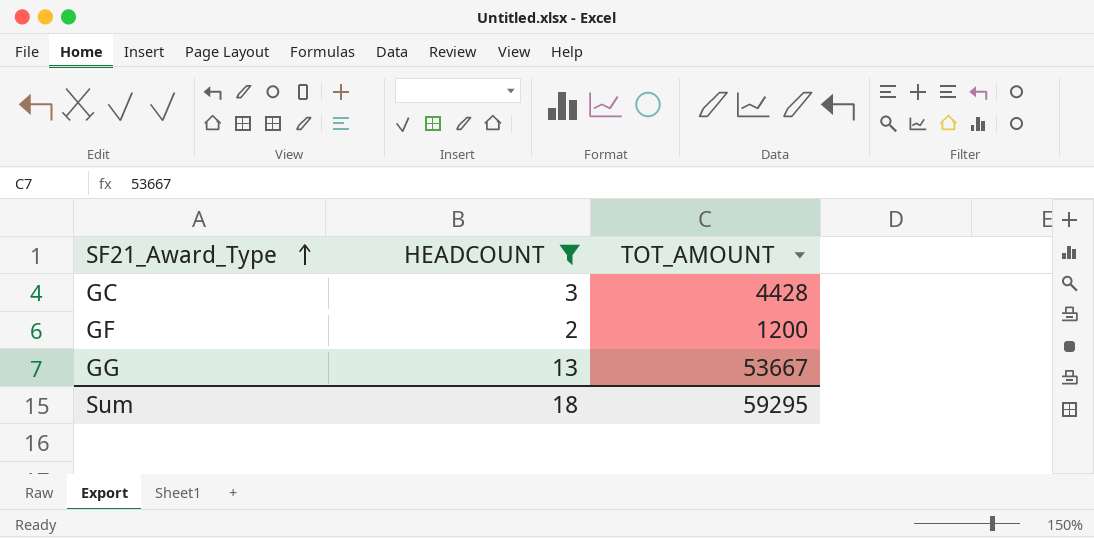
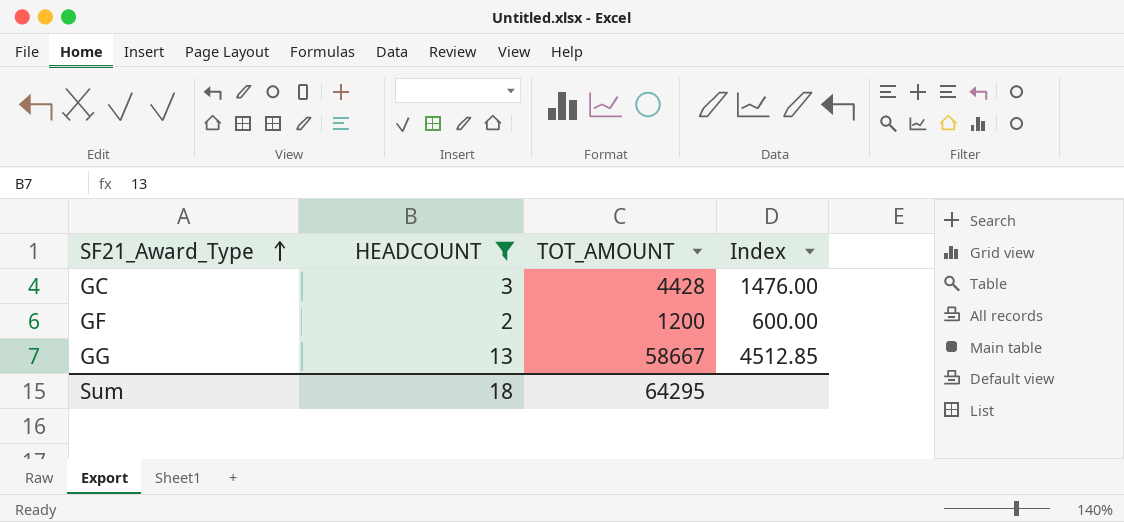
column Index | formula: none -> [TOT_AMOUNT] / [HEADCOUNT]
GG | TOT_AMOUNT: 53667 -> 58667
Sum | TOT_AMOUNT: 59295 -> 64295

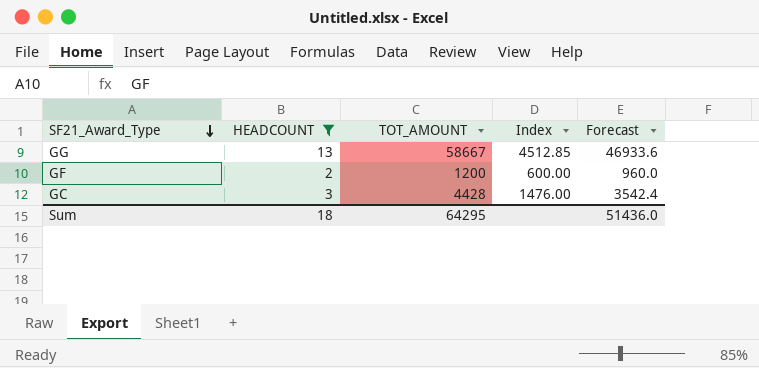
row order: SF21_Award_Type ascending -> SF21_Award_Type descending
column Forecast | formula: none -> [TOT_AMOUNT] * 0.8

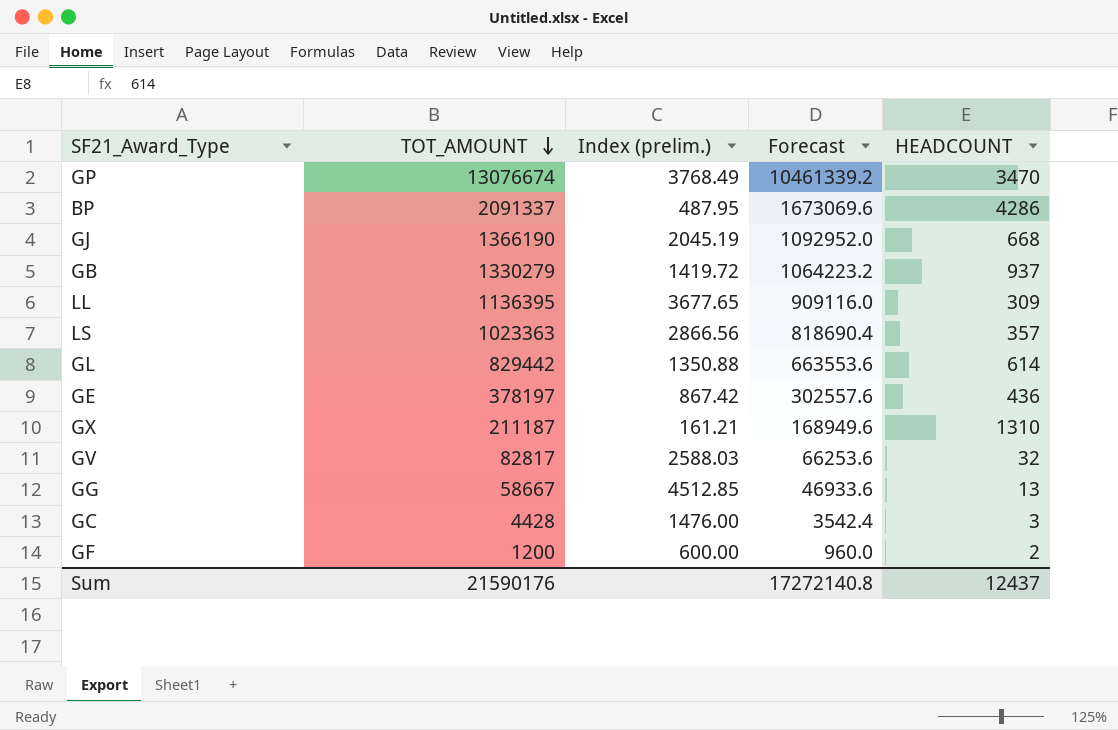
filter: HEADCOUNT <= 13 -> none
row order: SF21_Award_Type descending -> TOT_AMOUNT descending
column name: Index -> Index (prelim.)
column HEADCOUNT | position: 2 -> 5
Sum | TOT_AMOUNT: 64295 -> 21590176
Sum | Forecast: 51436.0 -> 17272140.8
Sum | HEADCOUNT: 18 -> 12437

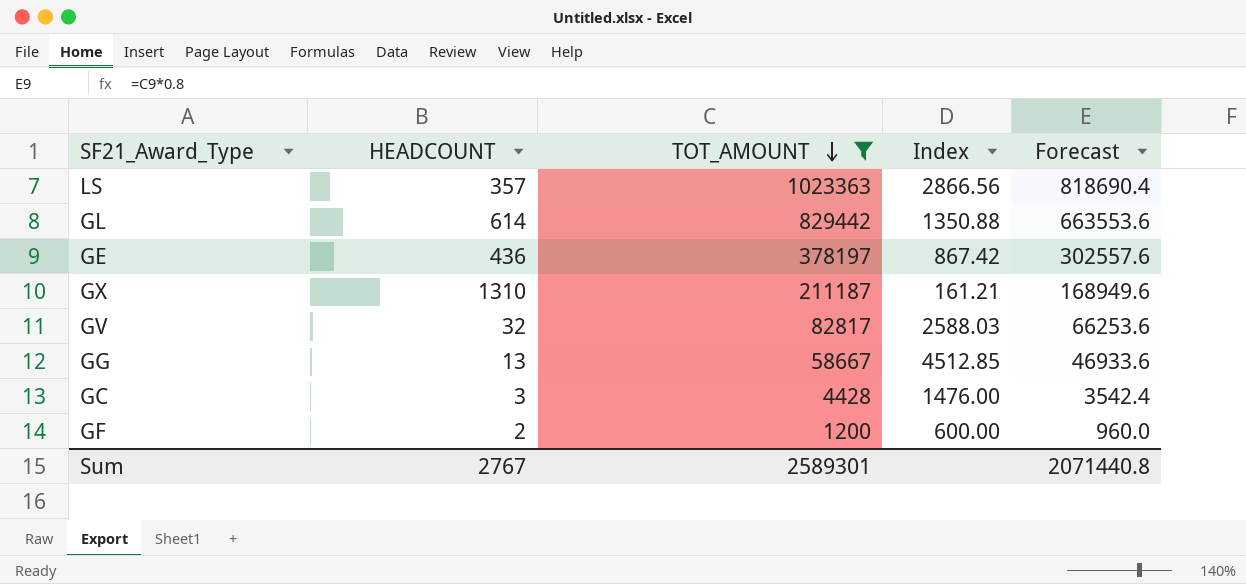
filter: none -> TOT_AMOUNT <= 1023363
column HEADCOUNT | position: 5 -> 2
column name: Index (prelim.) -> Index
Sum | HEADCOUNT: 12437 -> 2767
Sum | TOT_AMOUNT: 21590176 -> 2589301
Sum | Forecast: 17272140.8 -> 2071440.8

